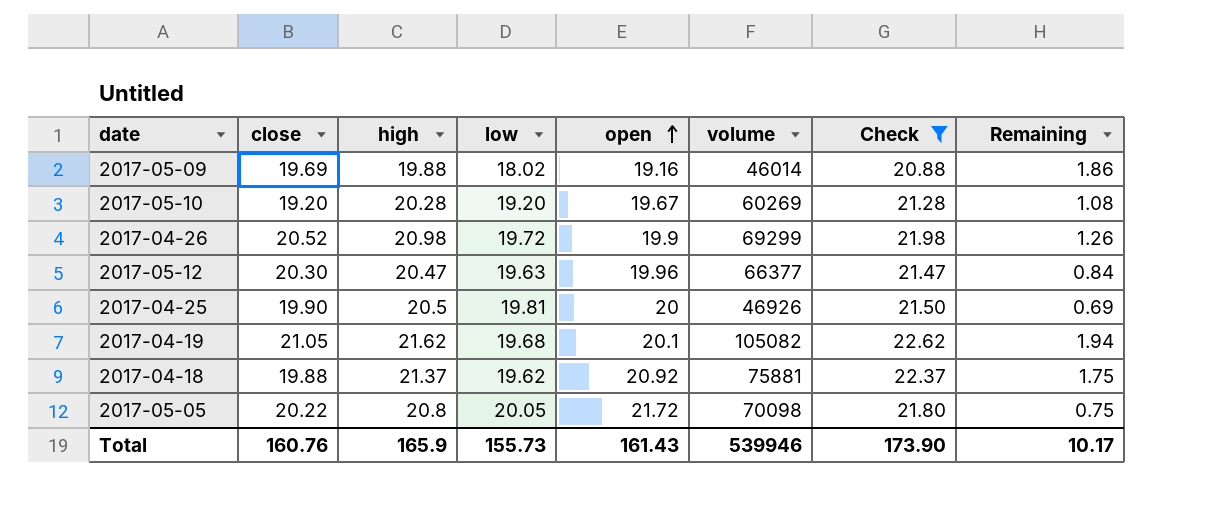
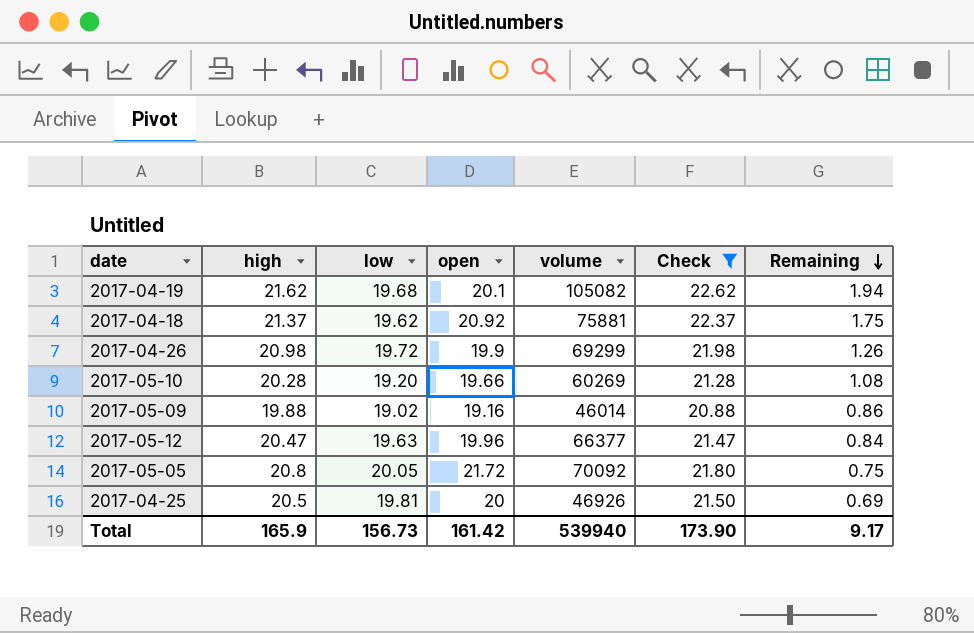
row order: open ascending -> Remaining descending
column close | position: 2 -> none
2017-05-10 | open: 19.67 -> 19.66
2017-05-09 | low: 18.02 -> 19.02
2017-05-09 | Remaining: 1.86 -> 0.86
2017-05-05 | volume: 70098 -> 70092
Total | low: 155.73 -> 156.73
Total | open: 161.43 -> 161.42
Total | volume: 539946 -> 539940
Total | Remaining: 10.17 -> 9.17

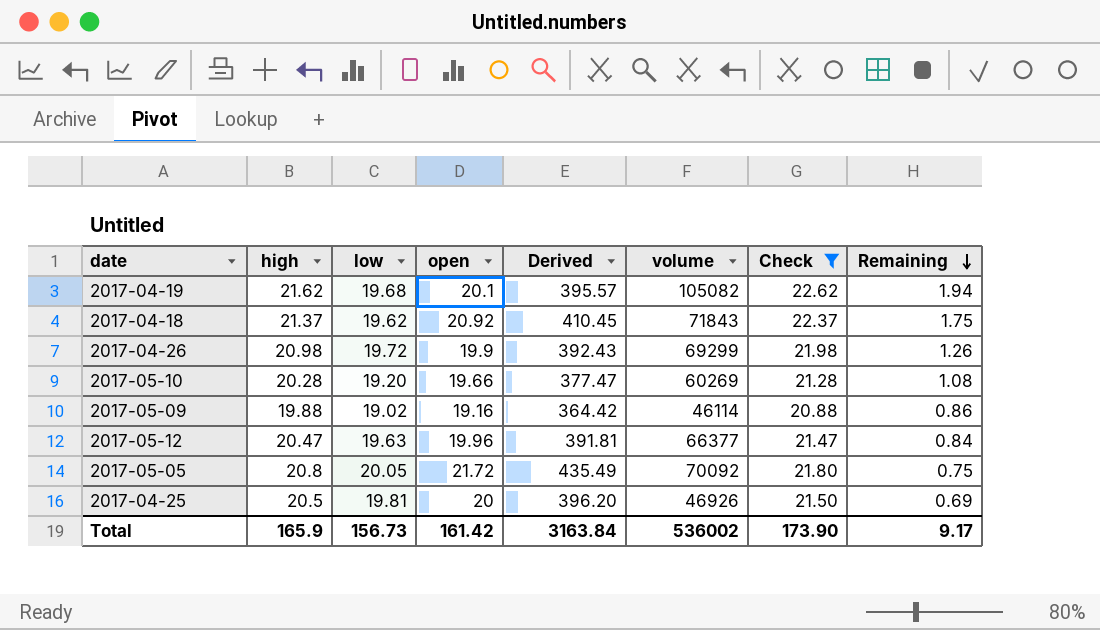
column Derived | formula: none -> [low] * [open]
2017-04-18 | volume: 75881 -> 71843
2017-05-09 | volume: 46014 -> 46114
Total | volume: 539940 -> 536002

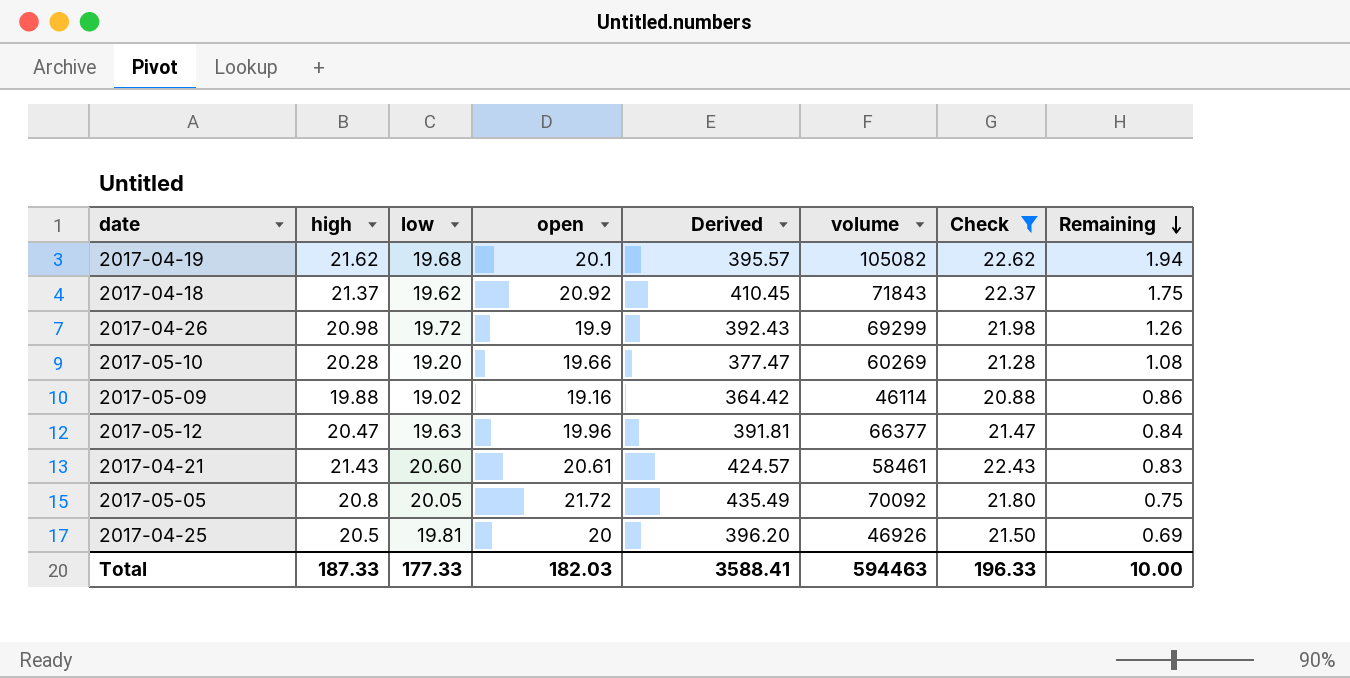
row 2017-04-21: none -> 21.43 | 20.60 | 20.61 | 424.57 | 58461 | 22.43 | 0.83
Total | high: 165.9 -> 187.33
Total | low: 156.73 -> 177.33
Total | open: 161.42 -> 182.03
Total | Derived: 3163.84 -> 3588.41
Total | volume: 536002 -> 594463
Total | Check: 173.90 -> 196.33
Total | Remaining: 9.17 -> 10.00

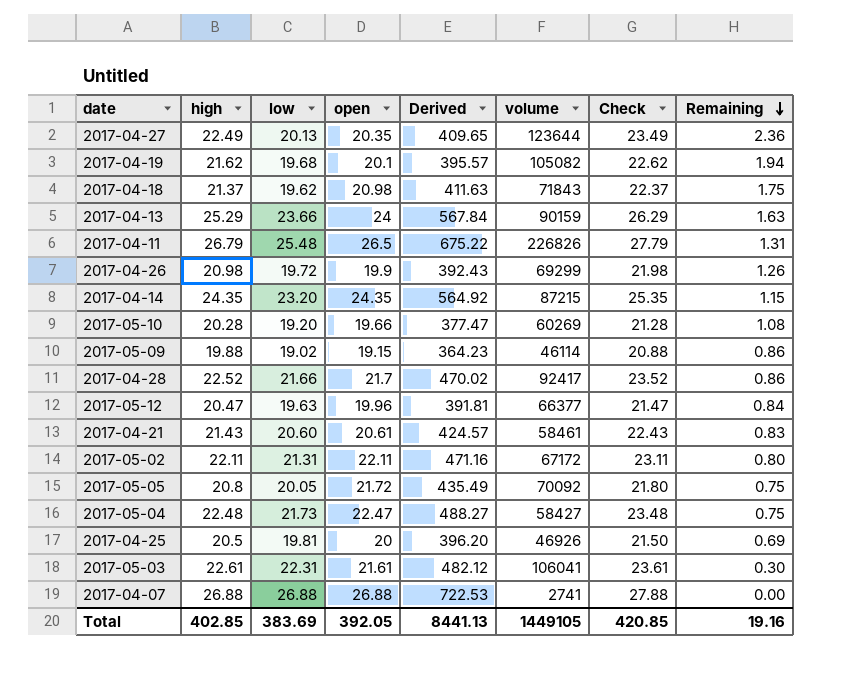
filter: Check <= 22.62 -> none
2017-04-18 | open: 20.92 -> 20.98
2017-04-18 | Derived: 410.45 -> 411.63
2017-05-09 | open: 19.16 -> 19.15
2017-05-09 | Derived: 364.42 -> 364.23
Total | high: 187.33 -> 402.85
Total | low: 177.33 -> 383.69
Total | open: 182.03 -> 392.05
Total | Derived: 3588.41 -> 8441.13
Total | volume: 594463 -> 1449105
Total | Check: 196.33 -> 420.85
Total | Remaining: 10.00 -> 19.16

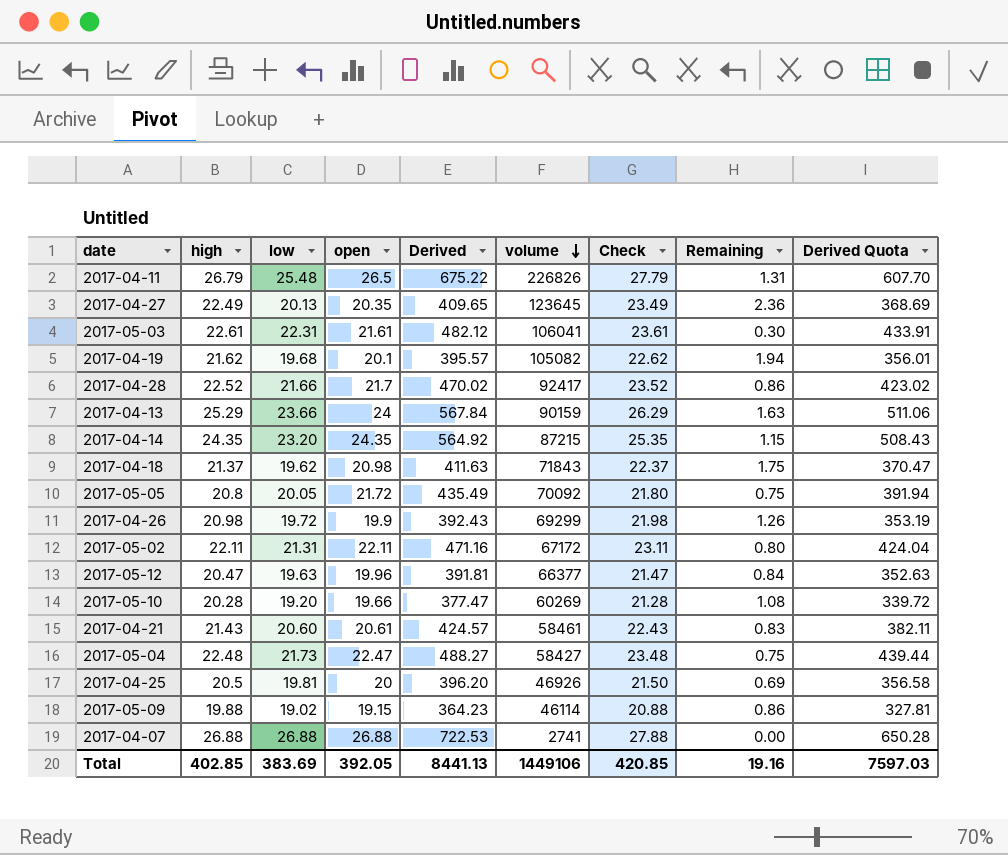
row order: Remaining descending -> volume descending
column Derived Quota | formula: none -> [Derived] * 0.9
2017-04-27 | volume: 123644 -> 123645
Total | volume: 1449105 -> 1449106

